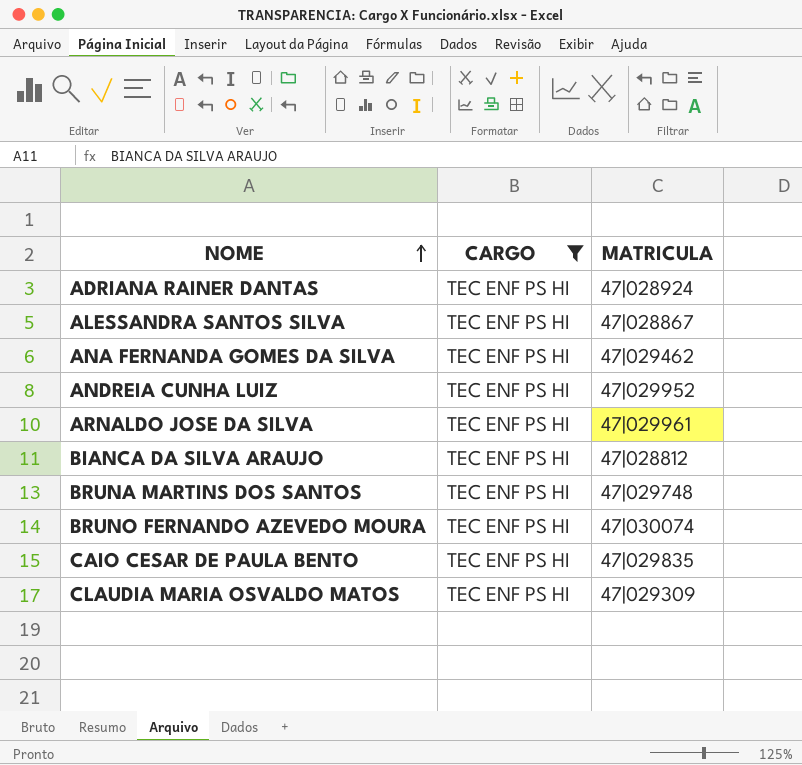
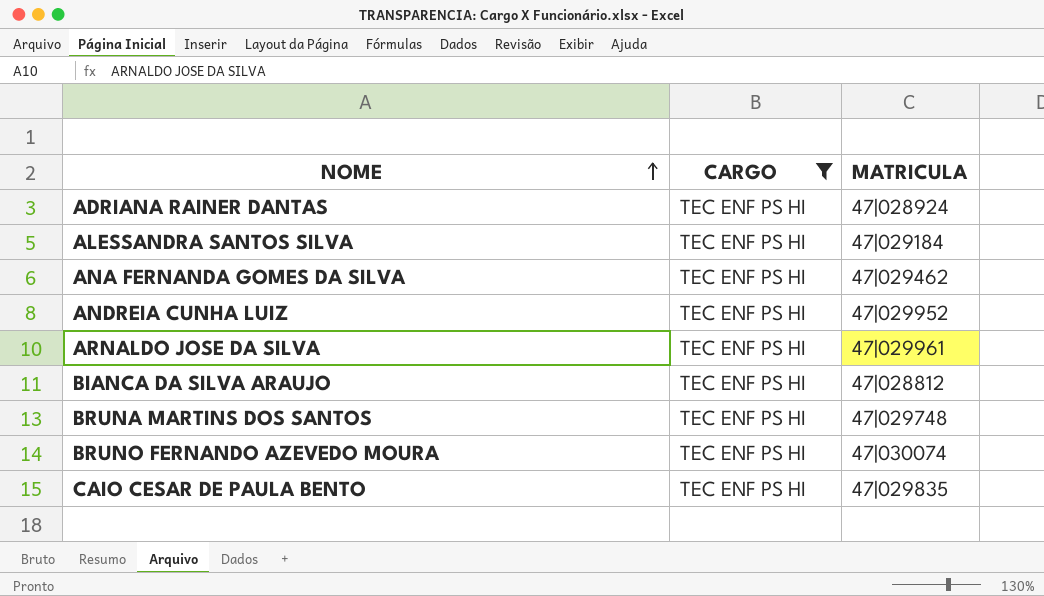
row CLAUDIA MARIA OSVALDO MATOS: TEC ENF PS HI | 47|029309 -> none
ALESSANDRA SANTOS SILVA | MATRICULA: 47|028867 -> 47|029184

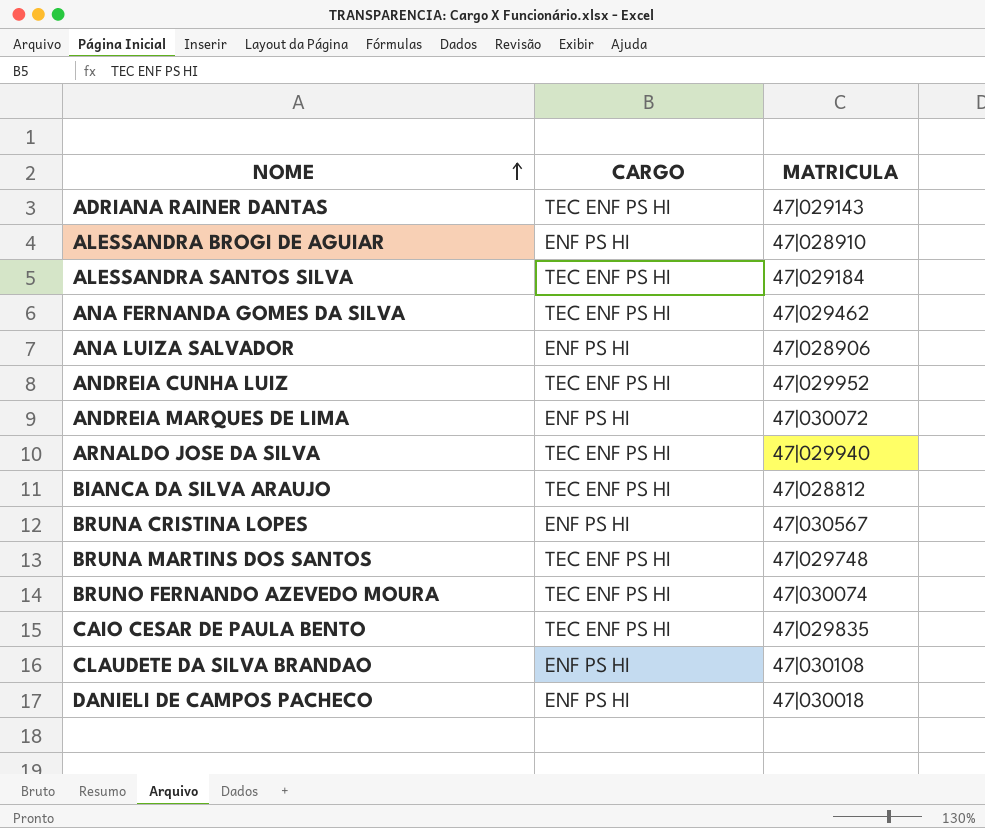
filter: CARGO = TEC ENF PS HI -> none
ADRIANA RAINER DANTAS | MATRICULA: 47|028924 -> 47|029143
ARNALDO JOSE DA SILVA | MATRICULA: 47|029961 -> 47|029940

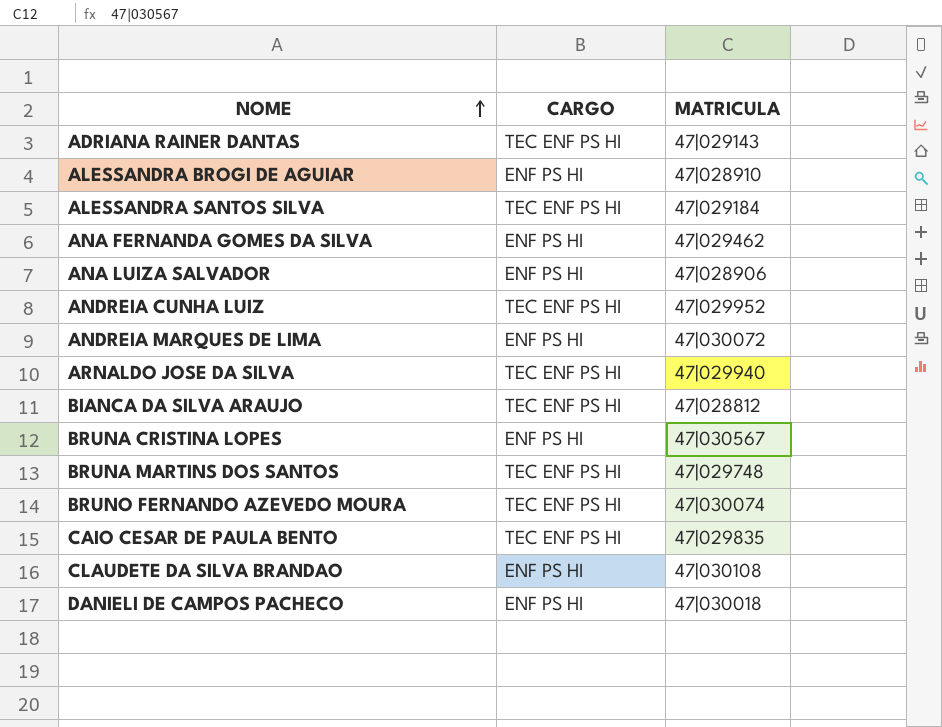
ANA FERNANDA GOMES DA SILVA | CARGO: TEC ENF PS HI -> ENF PS HI

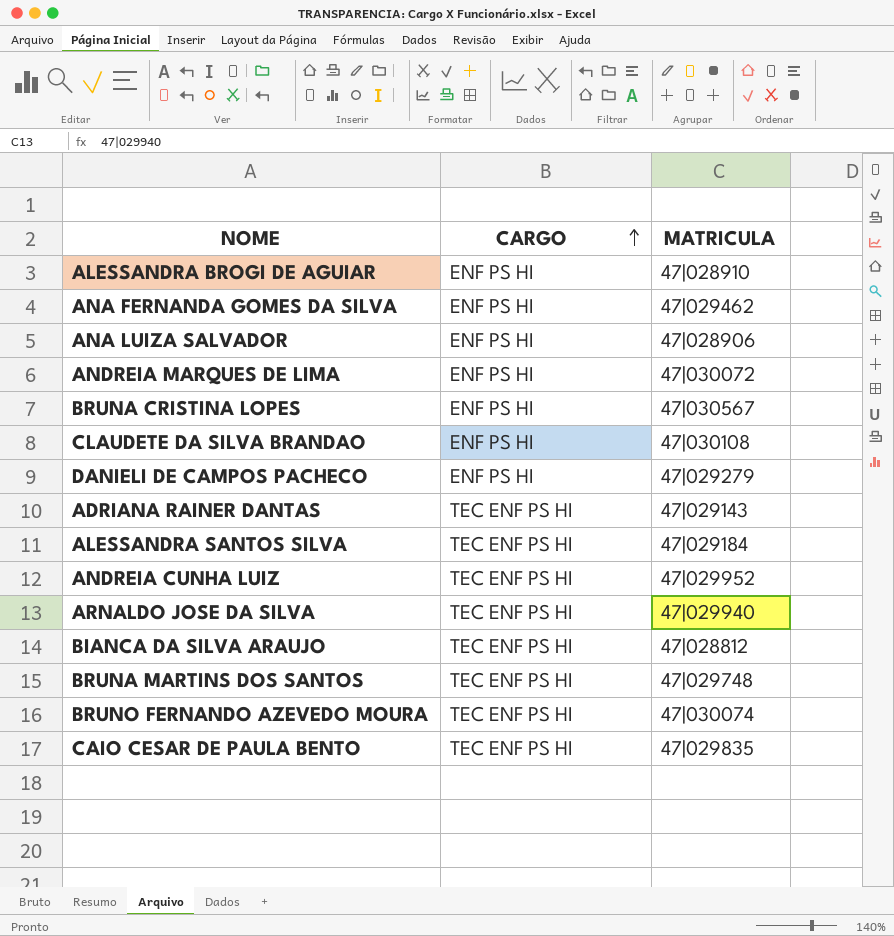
row order: NOME ascending -> CARGO ascending
DANIELI DE CAMPOS PACHECO | MATRICULA: 47|030018 -> 47|029279

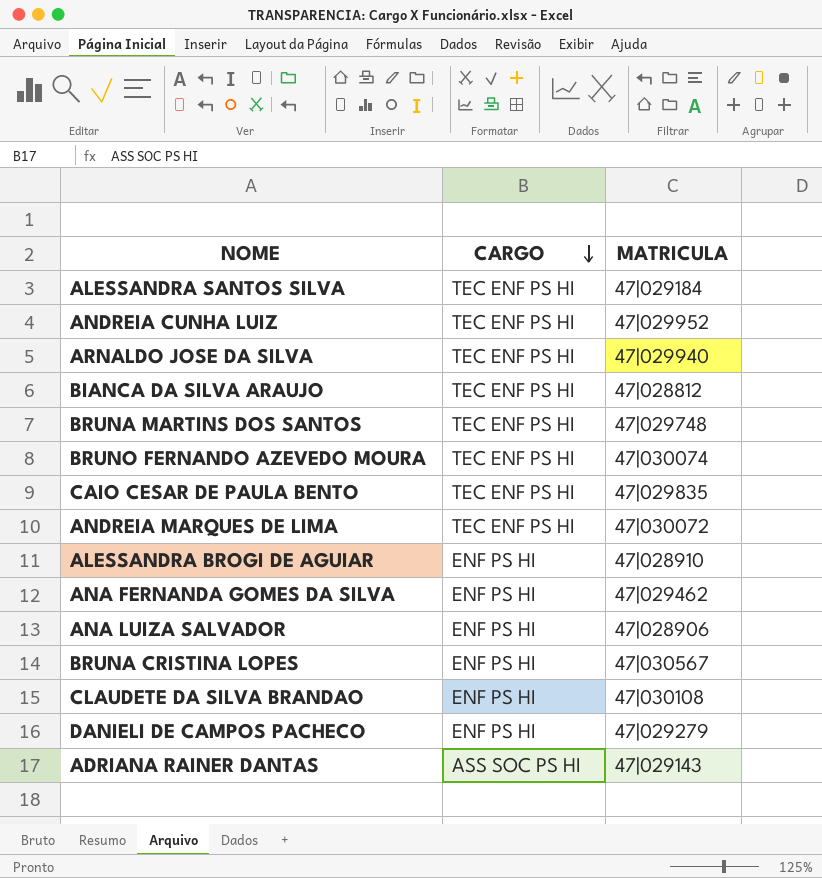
row order: CARGO ascending -> CARGO descending
ANDREIA MARQUES DE LIMA | CARGO: ENF PS HI -> TEC ENF PS HI
ADRIANA RAINER DANTAS | CARGO: TEC ENF PS HI -> ASS SOC PS HI

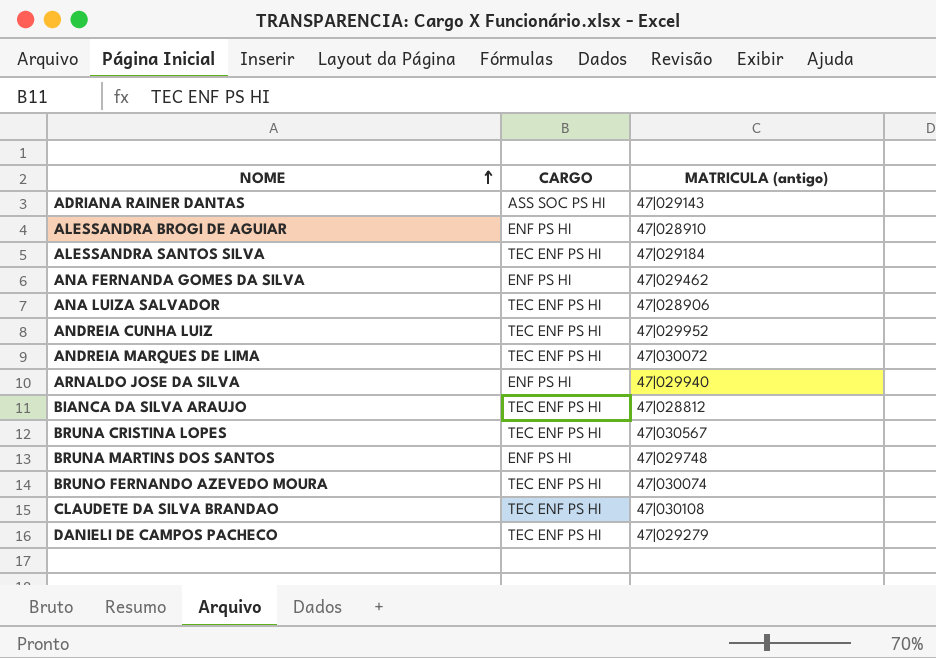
row order: CARGO descending -> NOME ascending
column name: MATRICULA -> MATRICULA (antigo)
row CAIO CESAR DE PAULA BENTO: TEC ENF PS HI | 47|029835 -> none
ANA LUIZA SALVADOR | CARGO: ENF PS HI -> TEC ENF PS HI
ARNALDO JOSE DA SILVA | CARGO: TEC ENF PS HI -> ENF PS HI
BRUNA CRISTINA LOPES | CARGO: ENF PS HI -> TEC ENF PS HI
BRUNA MARTINS DOS SANTOS | CARGO: TEC ENF PS HI -> ENF PS HI
CLAUDETE DA SILVA BRANDAO | CARGO: ENF PS HI -> TEC ENF PS HI
DANIELI DE CAMPOS PACHECO | CARGO: ENF PS HI -> TEC ENF PS HI

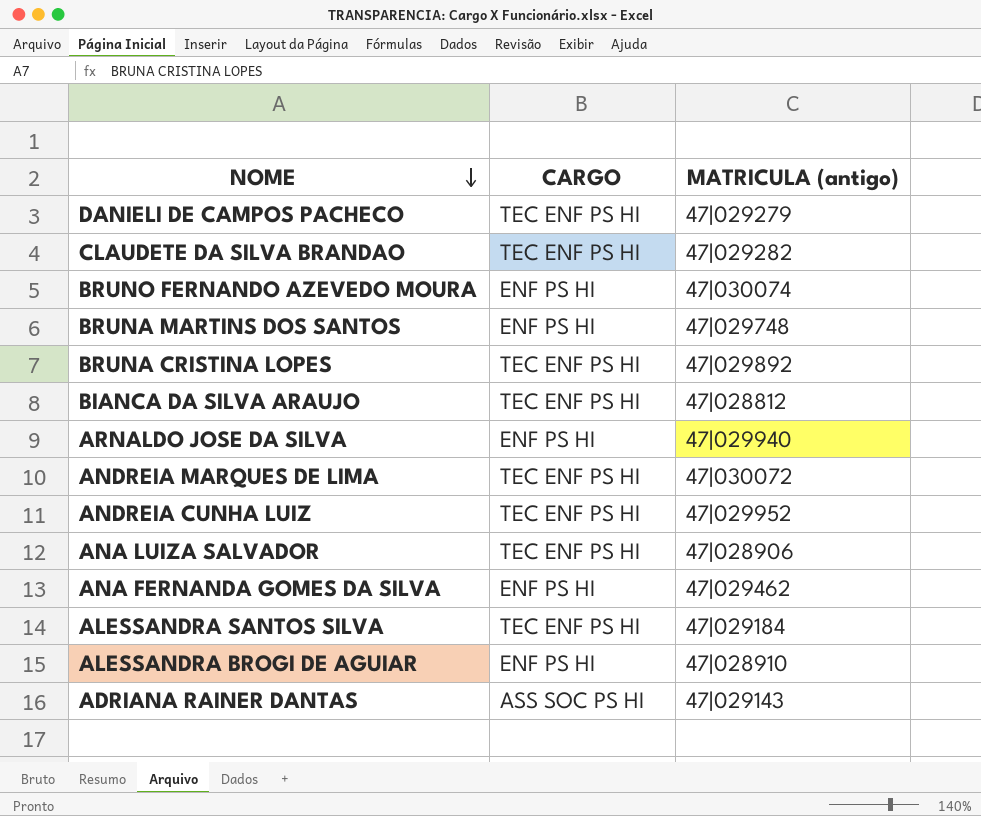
row order: NOME ascending -> NOME descending
CLAUDETE DA SILVA BRANDAO | MATRICULA (antigo): 47|030108 -> 47|029282
BRUNO FERNANDO AZEVEDO MOURA | CARGO: TEC ENF PS HI -> ENF PS HI
BRUNA CRISTINA LOPES | MATRICULA (antigo): 47|030567 -> 47|029892

